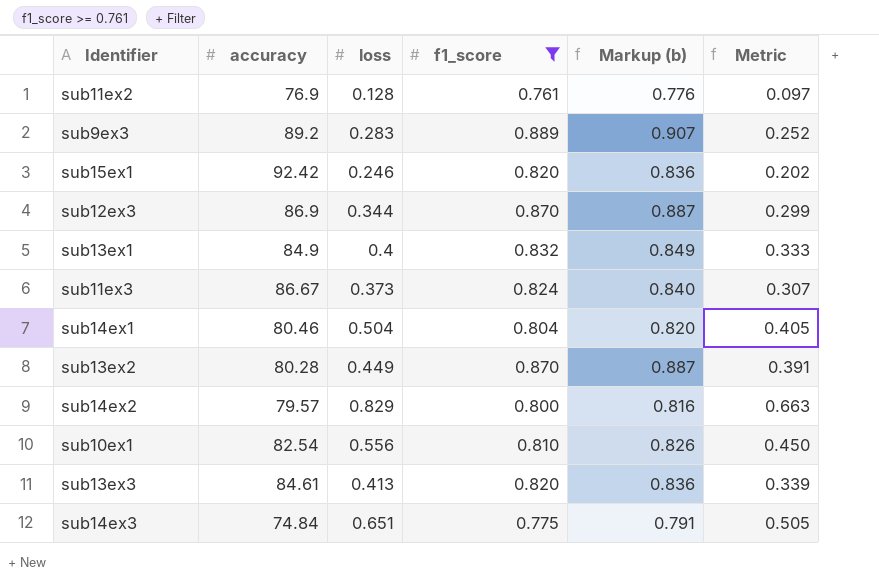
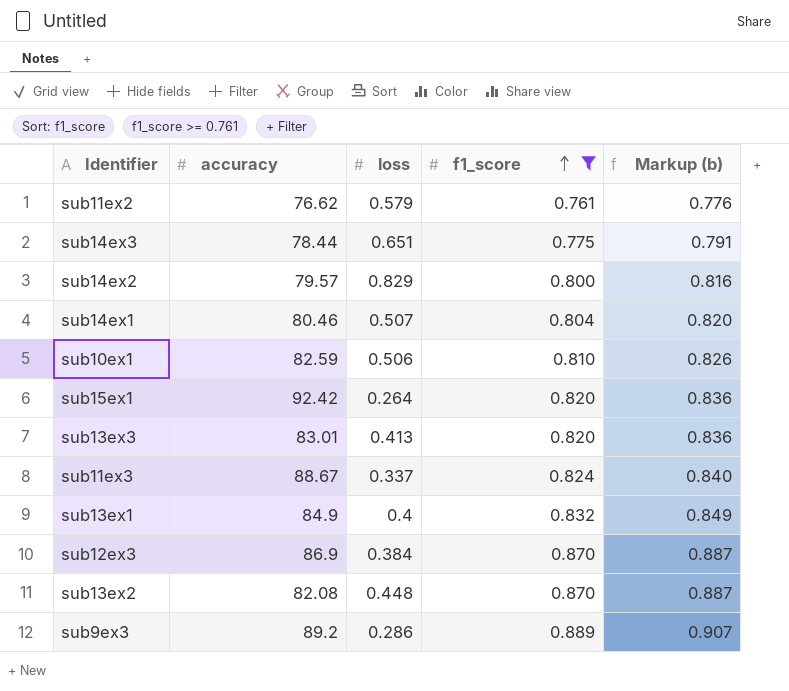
row order: none -> f1_score ascending
column Metric | formula: [loss] * [f1_score] -> none
sub11ex2 | accuracy: 76.9 -> 76.62
sub11ex2 | loss: 0.128 -> 0.579
sub14ex3 | accuracy: 74.84 -> 78.44
sub14ex1 | loss: 0.504 -> 0.507
sub10ex1 | accuracy: 82.54 -> 82.59
sub10ex1 | loss: 0.556 -> 0.506
sub15ex1 | loss: 0.246 -> 0.264
sub13ex3 | accuracy: 84.61 -> 83.01
sub11ex3 | accuracy: 86.67 -> 88.67
sub11ex3 | loss: 0.373 -> 0.337
sub12ex3 | loss: 0.344 -> 0.384
sub13ex2 | accuracy: 80.28 -> 82.08
sub13ex2 | loss: 0.449 -> 0.448
sub9ex3 | loss: 0.283 -> 0.286

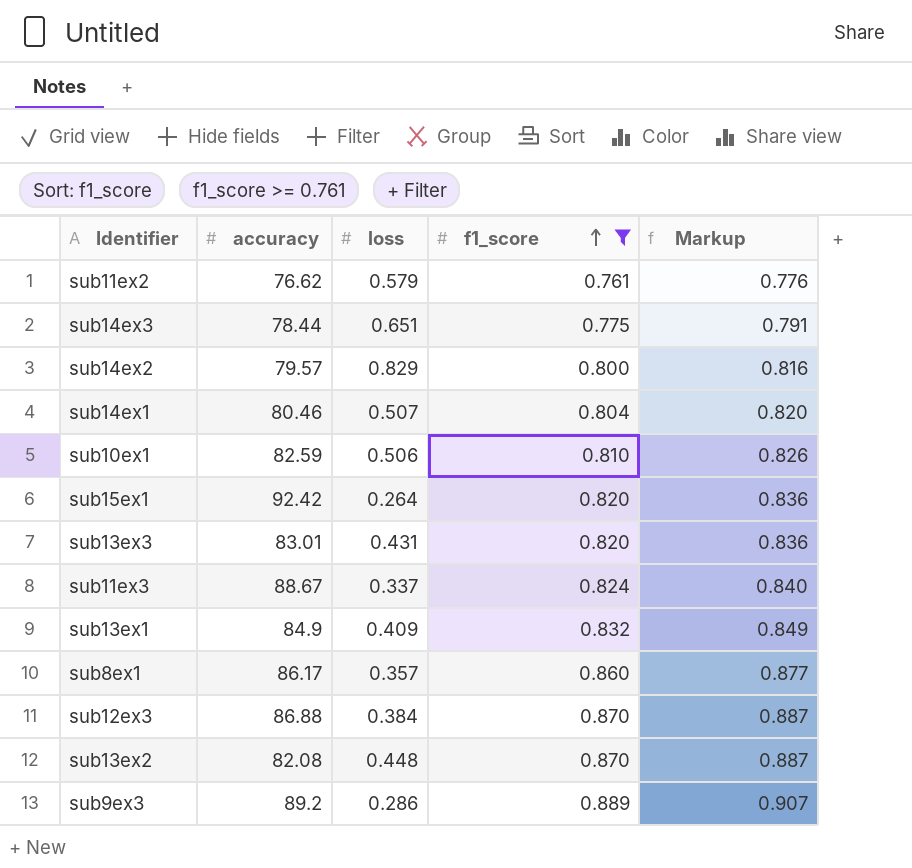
column name: Markup (b) -> Markup
sub13ex3 | loss: 0.413 -> 0.431
sub13ex1 | loss: 0.4 -> 0.409
row sub8ex1: none -> 86.17 | 0.357 | 0.860 | 0.877
sub12ex3 | accuracy: 86.9 -> 86.88

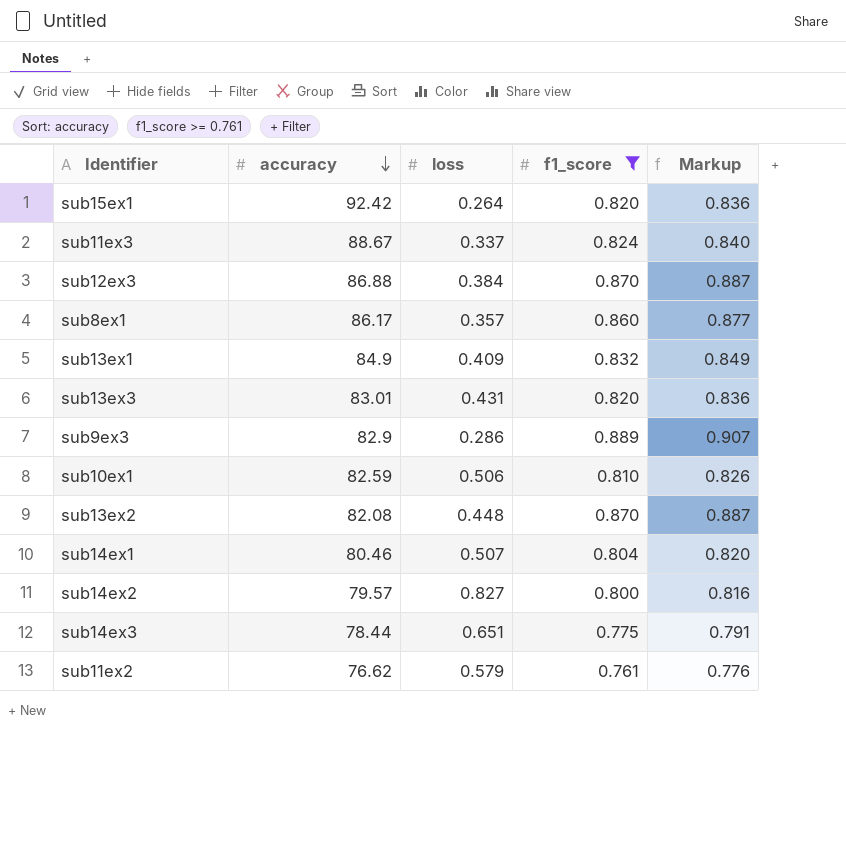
row order: f1_score ascending -> accuracy descending
sub9ex3 | accuracy: 89.2 -> 82.9
sub14ex2 | loss: 0.829 -> 0.827

